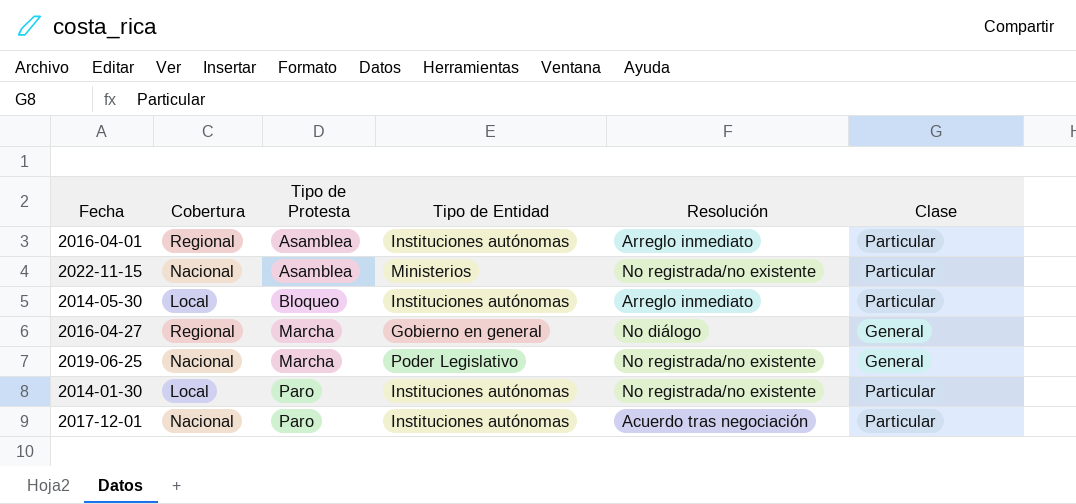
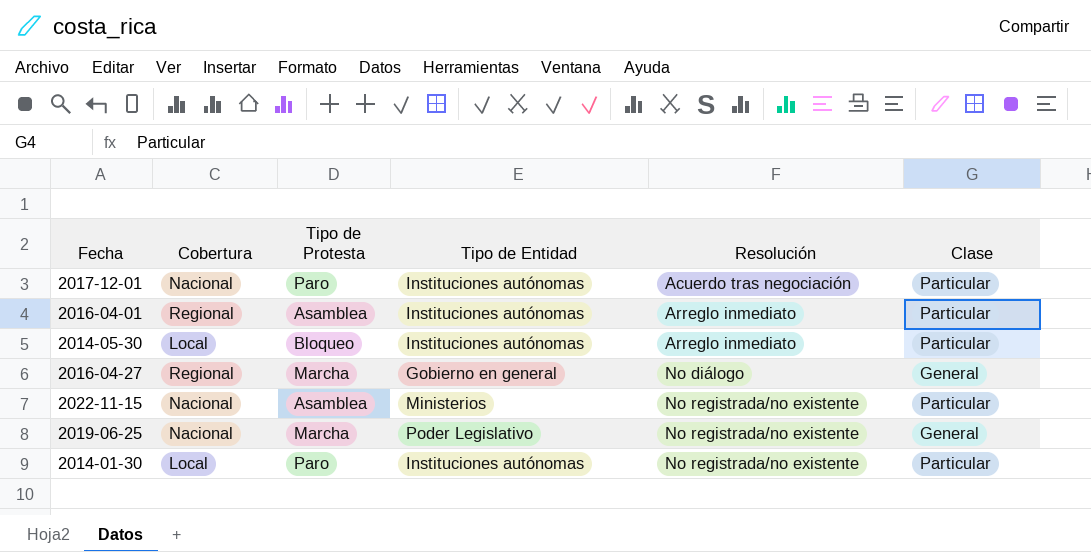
row order: Tipo de Protesta ascending -> Resolución ascending

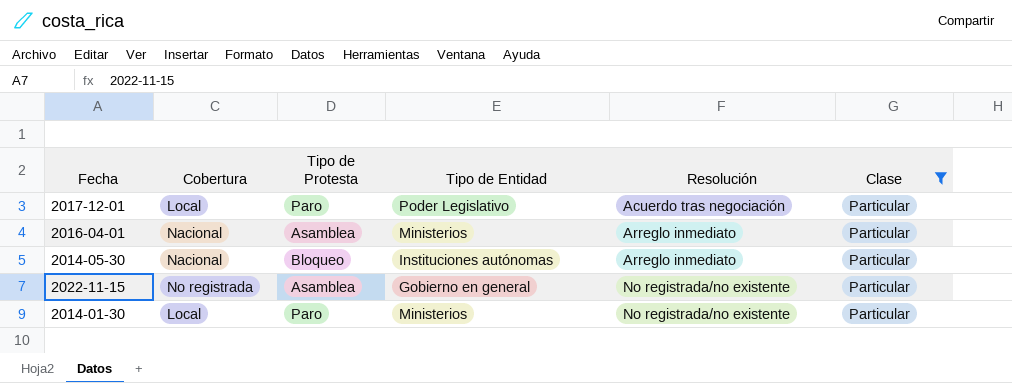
filter: none -> Clase = Particular
2017-12-01 | Cobertura: Nacional -> Local
2017-12-01 | Tipo de Entidad: Instituciones autónomas -> Poder Legislativo
2016-04-01 | Cobertura: Regional -> Nacional
2016-04-01 | Tipo de Entidad: Instituciones autónomas -> Ministerios
2014-05-30 | Cobertura: Local -> Nacional
2022-11-15 | Cobertura: Nacional -> No registrada
2022-11-15 | Tipo de Entidad: Ministerios -> Gobierno en general
2014-01-30 | Tipo de Entidad: Instituciones autónomas -> Ministerios

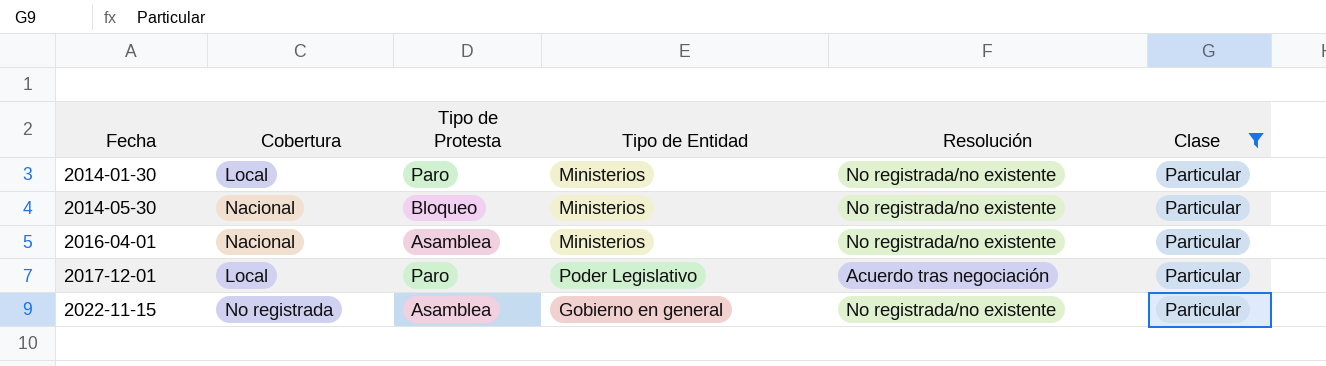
row order: Resolución ascending -> Fecha ascending
2014-05-30 | Tipo de Entidad: Instituciones autónomas -> Ministerios
2014-05-30 | Resolución: Arreglo inmediato -> No registrada/no existente
2016-04-01 | Resolución: Arreglo inmediato -> No registrada/no existente

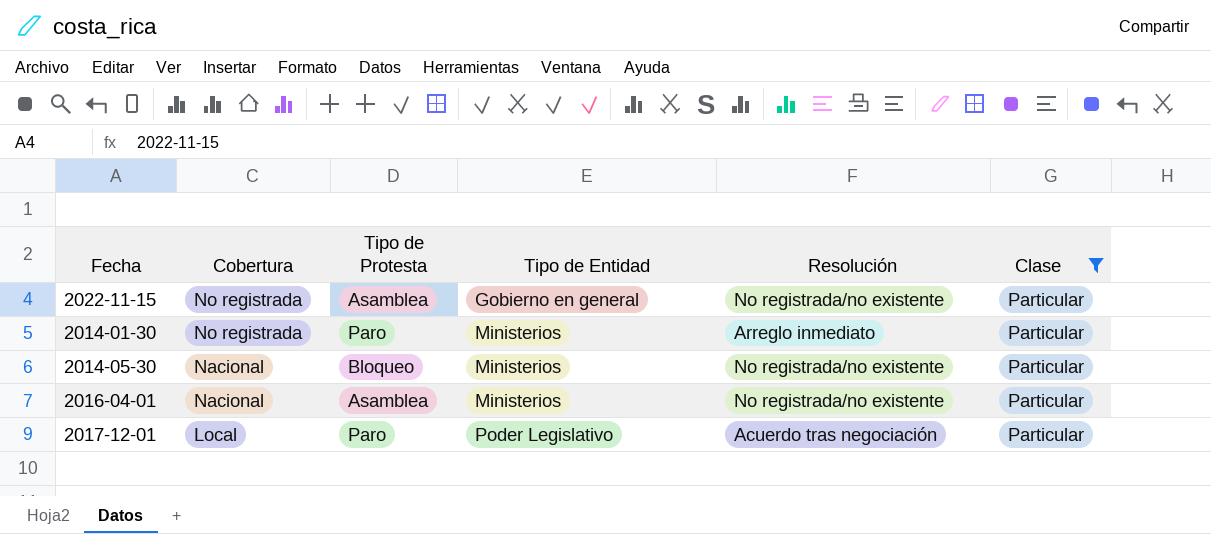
row order: Fecha ascending -> Cobertura descending
2014-01-30 | Cobertura: Local -> No registrada
2014-01-30 | Resolución: No registrada/no existente -> Arreglo inmediato

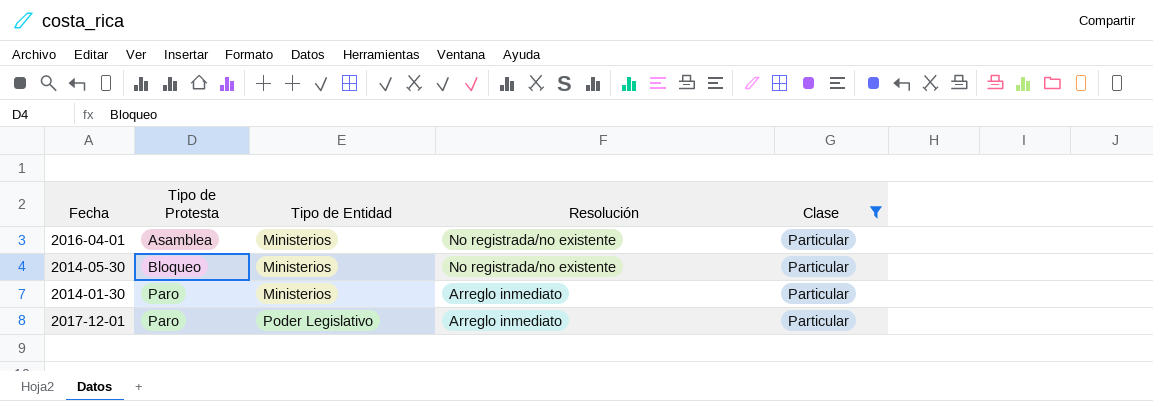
row order: Cobertura descending -> Tipo de Protesta ascending
column Cobertura | position: 2 -> none
row 2022-11-15: No registrada | Asamblea | Gobierno en general | No registrada/no existente | Particular -> none
2017-12-01 | Resolución: Acuerdo tras negociación -> Arreglo inmediato

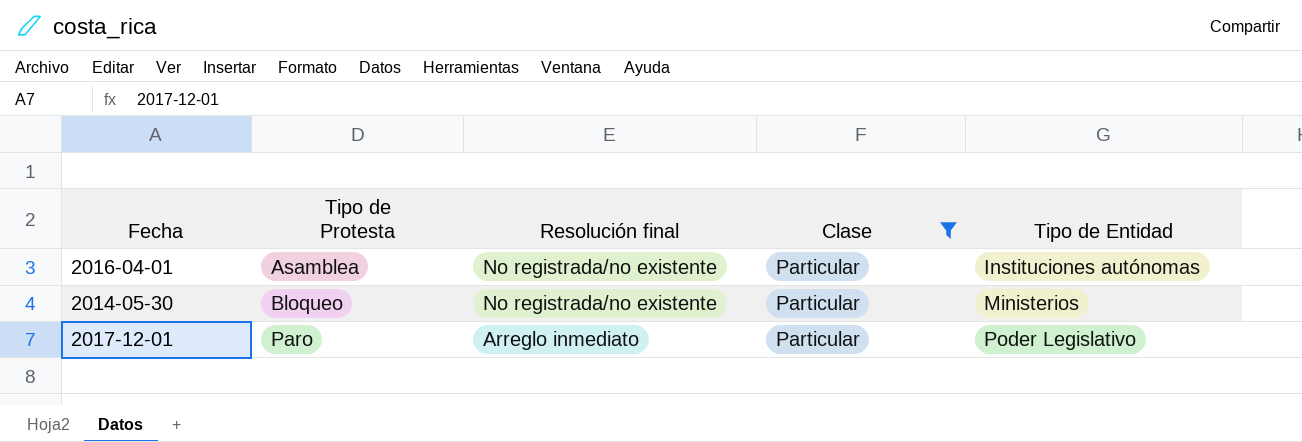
column name: Resolución -> Resolución final
column Tipo de Entidad | position: 3 -> 5
row 2014-01-30: Paro | Ministerios | Arreglo inmediato | Particular -> none
2016-04-01 | Tipo de Entidad: Ministerios -> Instituciones autónomas

